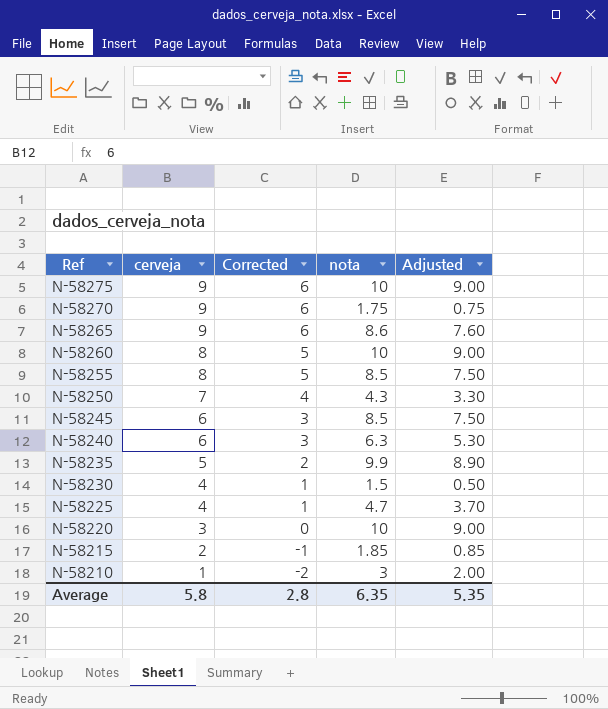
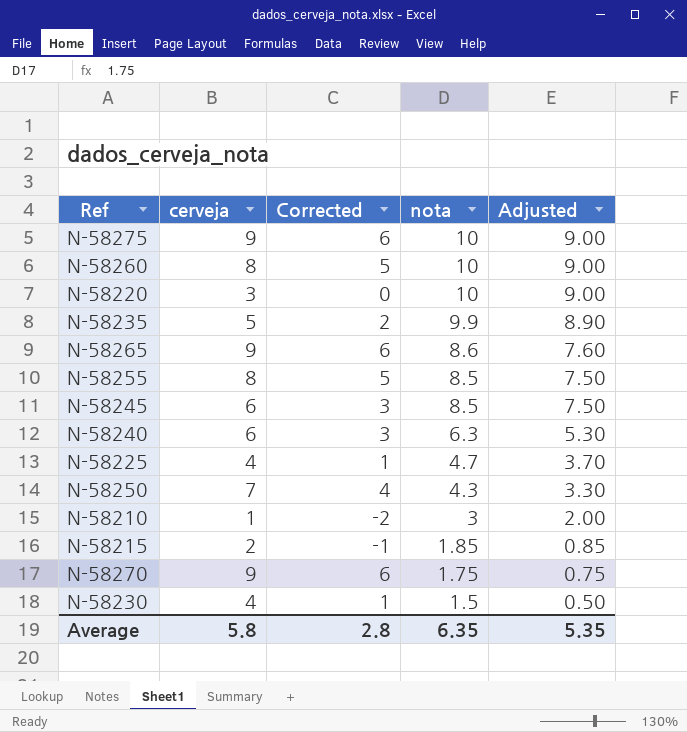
row order: Ref descending -> nota descending

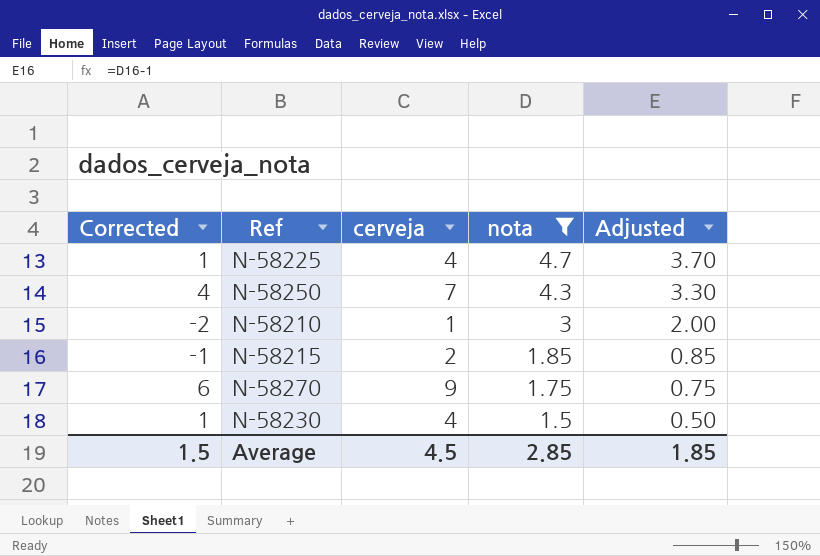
filter: none -> nota <= 4.7
column Corrected | position: 3 -> 1
Average | Corrected: 2.8 -> 1.5
Average | cerveja: 5.8 -> 4.5
Average | nota: 6.35 -> 2.85
Average | Adjusted: 5.35 -> 1.85

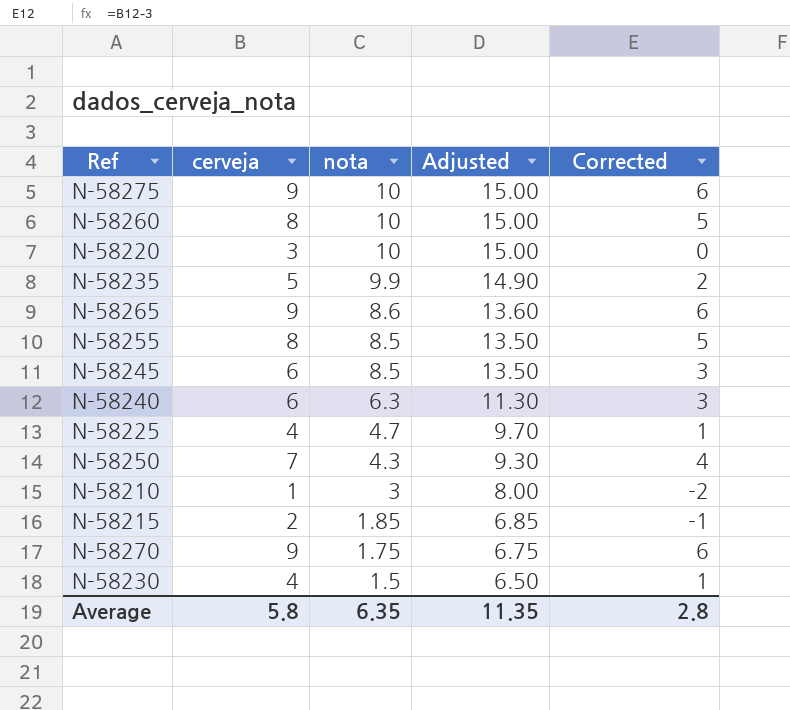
filter: nota <= 4.7 -> none
column Adjusted | formula: [nota] - 1 -> [nota] + 5
column Corrected | position: 1 -> 5
Average | cerveja: 4.5 -> 5.8
Average | nota: 2.85 -> 6.35
Average | Adjusted: 1.85 -> 11.35
Average | Corrected: 1.5 -> 2.8

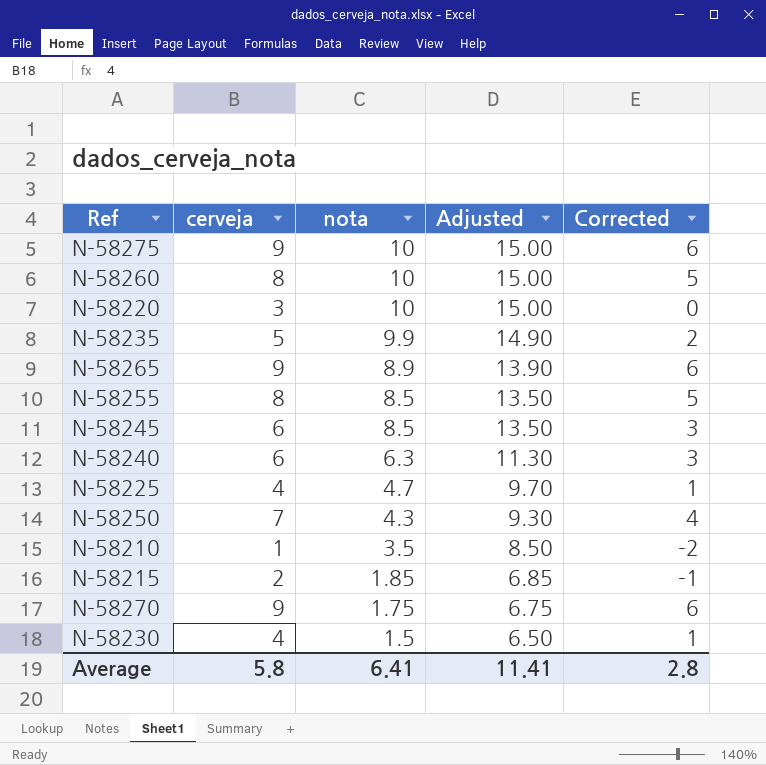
N-58265 | nota: 8.6 -> 8.9
N-58265 | Adjusted: 13.60 -> 13.90
N-58210 | nota: 3 -> 3.5
N-58210 | Adjusted: 8.00 -> 8.50
Average | nota: 6.35 -> 6.41
Average | Adjusted: 11.35 -> 11.41

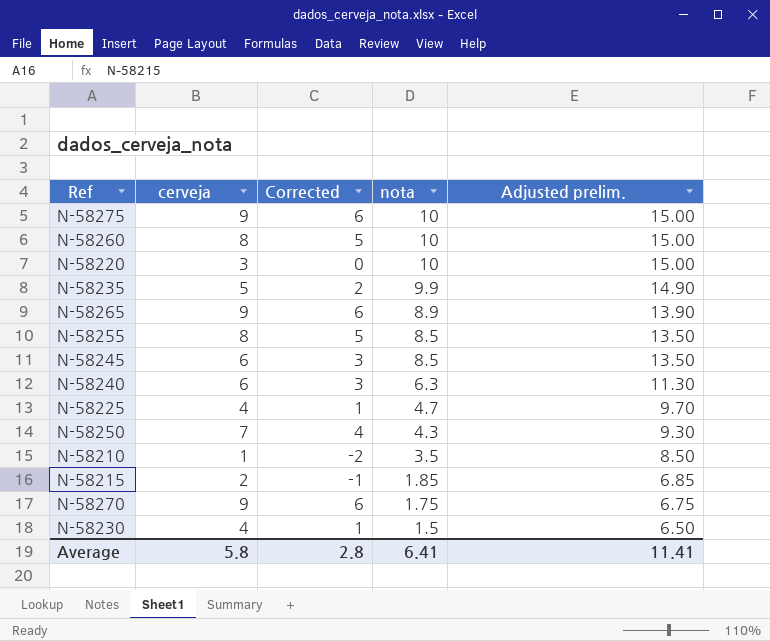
column Corrected | position: 5 -> 3
column name: Adjusted -> Adjusted prelim.

